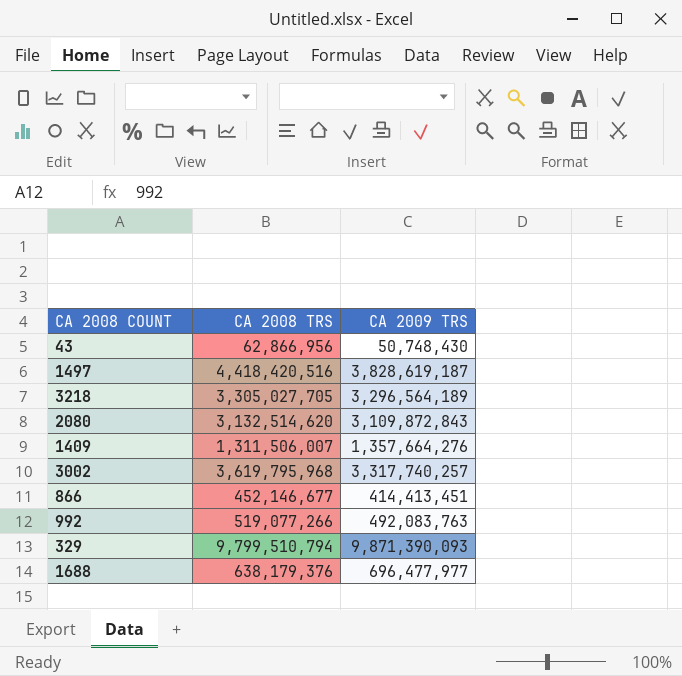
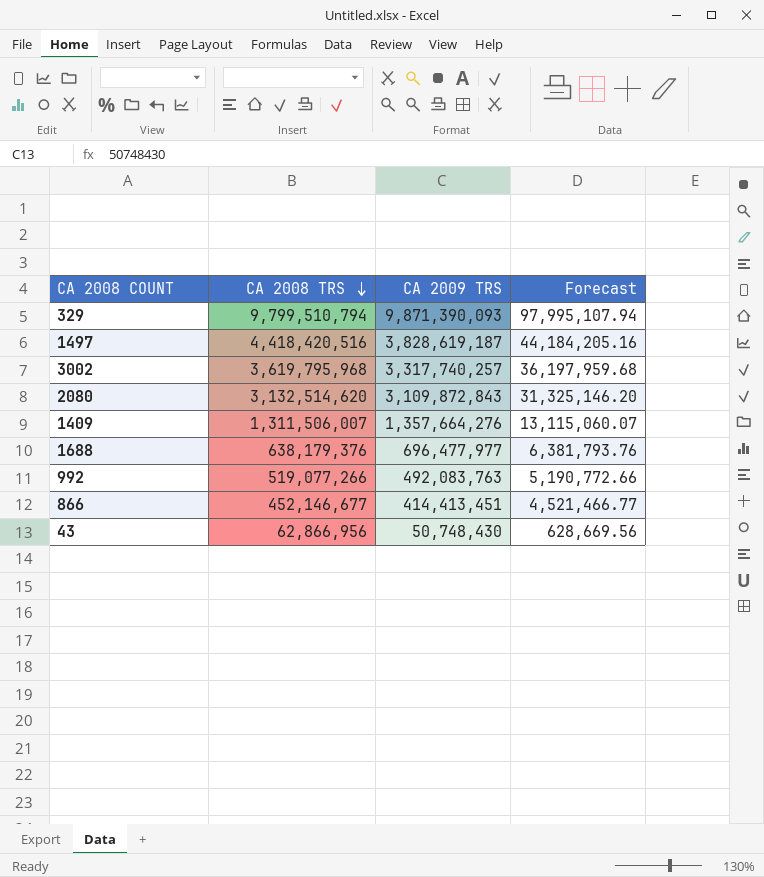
row order: none -> CA 2008 TRS descending
column Forecast | formula: none -> [CA 2008 TRS] * 0.01
row 3218: 3,305,027,705 | 3,296,564,189 -> none

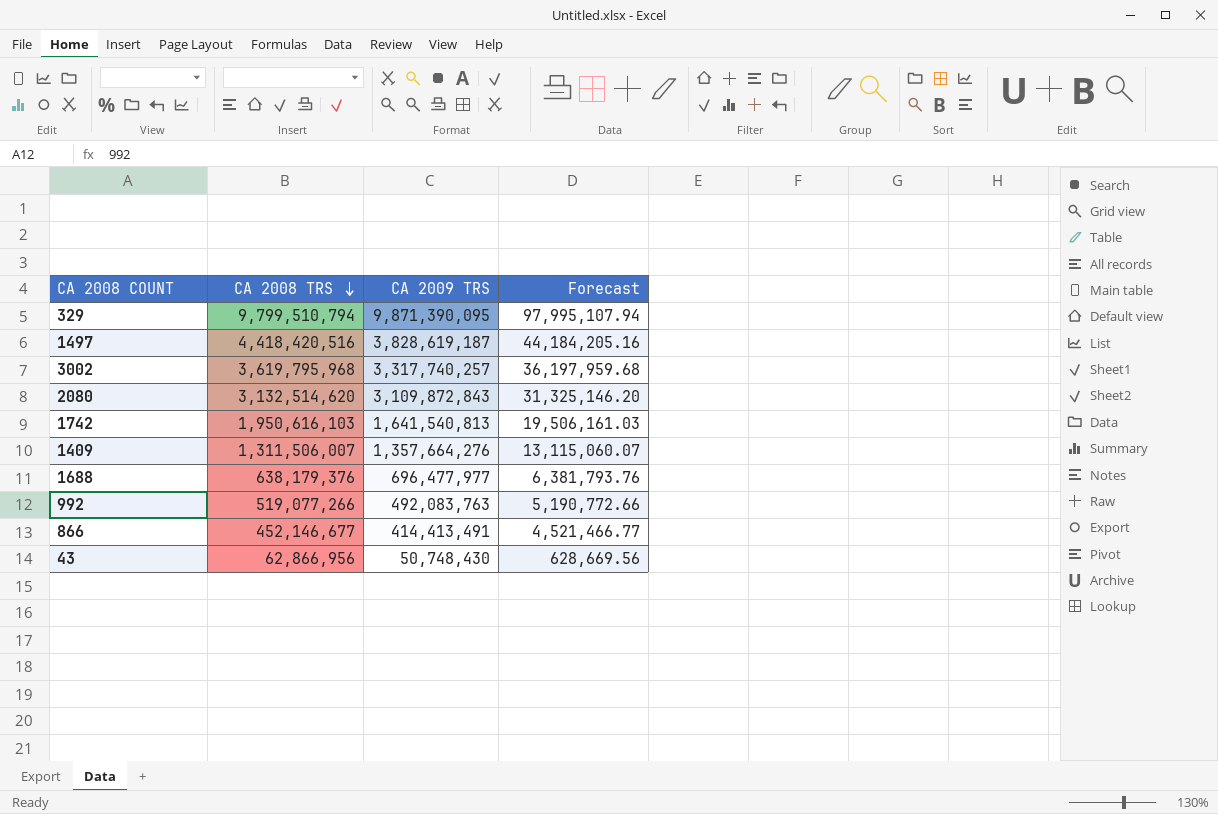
329 | CA 2009 TRS: 9,871,390,093 -> 9,871,390,095
row 1742: none -> 1,950,616,103 | 1,641,540,813 | 19,506,161.03
866 | CA 2009 TRS: 414,413,451 -> 414,413,491

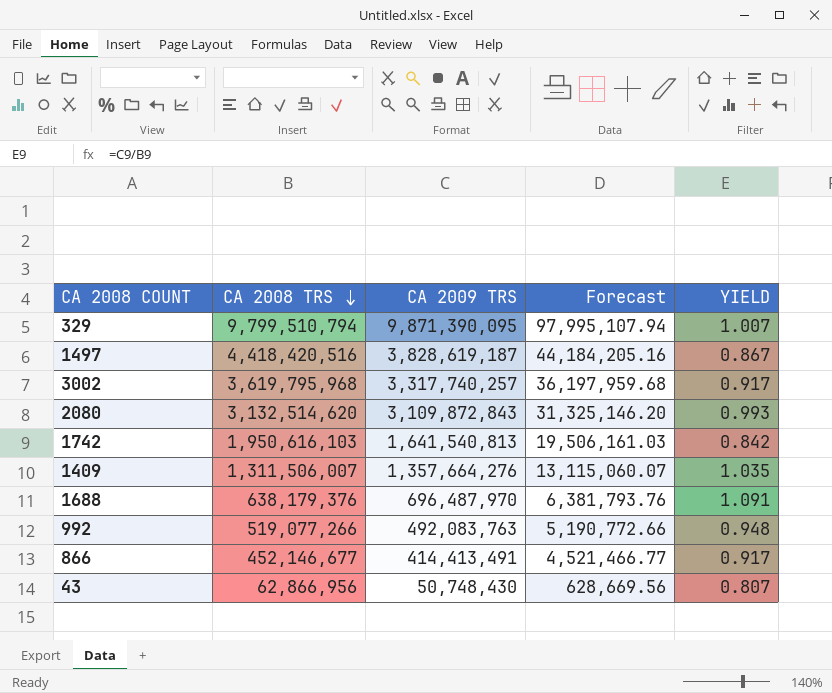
column YIELD | formula: none -> [CA 2009 TRS] / [CA 2008 TRS]
1688 | CA 2009 TRS: 696,477,977 -> 696,487,970

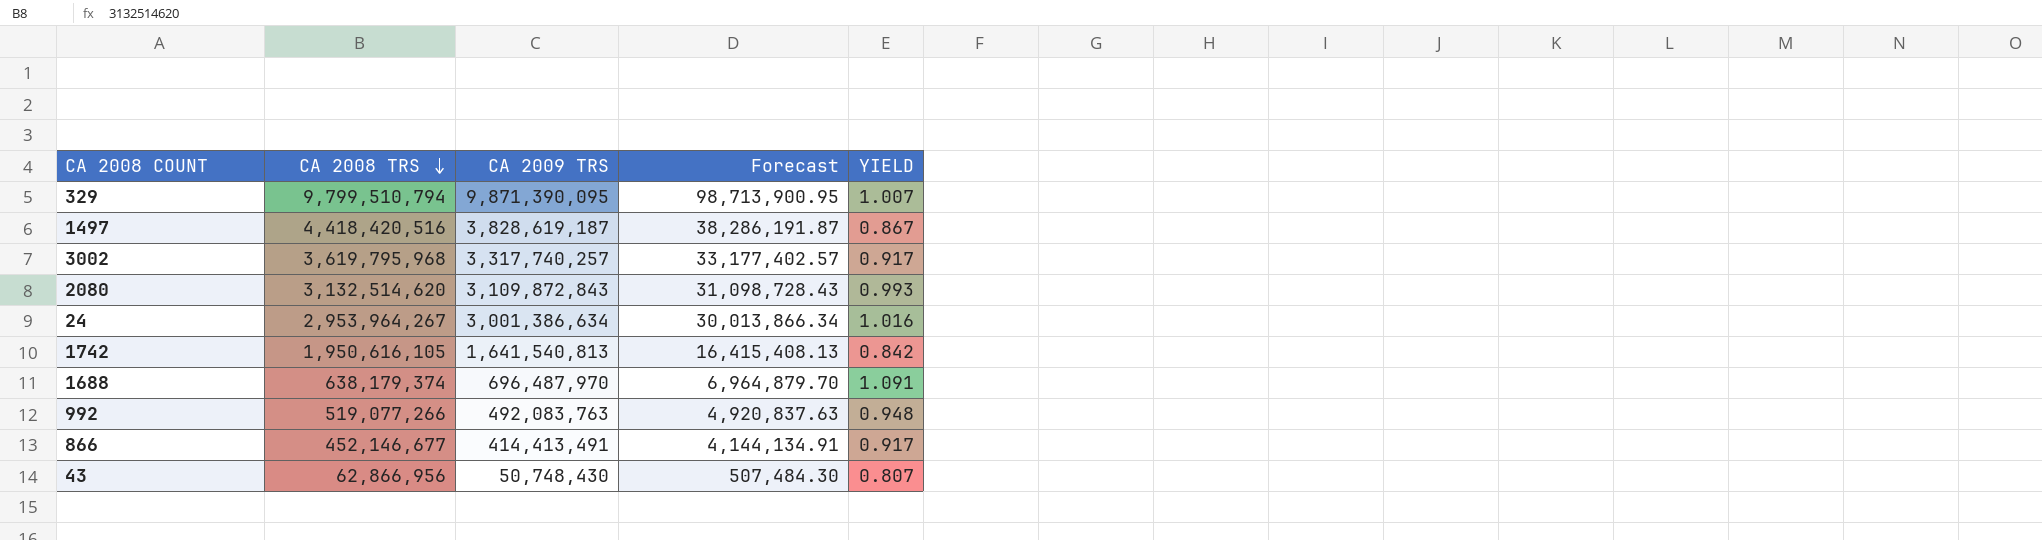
column Forecast | formula: [CA 2008 TRS] * 0.01 -> [CA 2009 TRS] * 0.01
row 1409: 1,311,506,007 | 1,357,664,276 | 13,115,060.07 | 1.035 -> none
row 24: none -> 2,953,964,267 | 3,001,386,634 | 30,013,866.34 | 1.016
1742 | CA 2008 TRS: 1,950,616,103 -> 1,950,616,105
1688 | CA 2008 TRS: 638,179,376 -> 638,179,374

